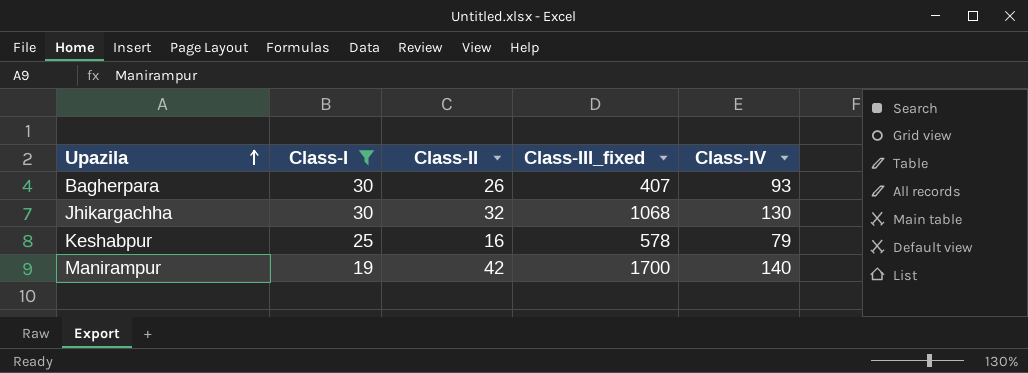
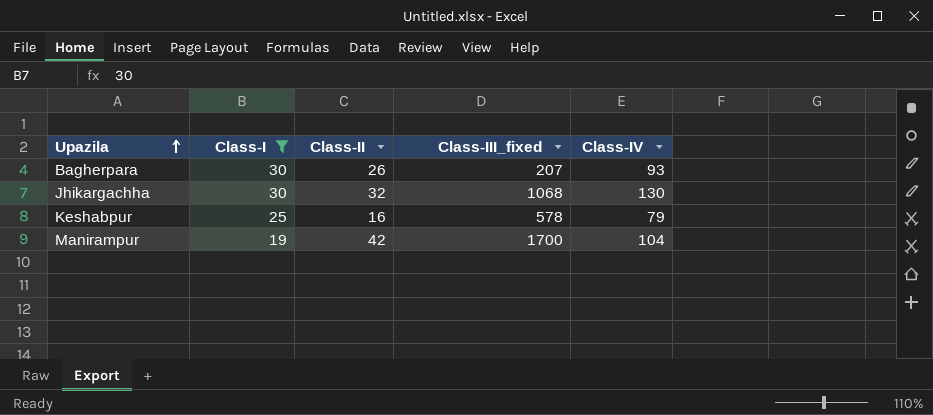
Bagherpara | Class-III_fixed: 407 -> 207
Manirampur | Class-IV: 140 -> 104

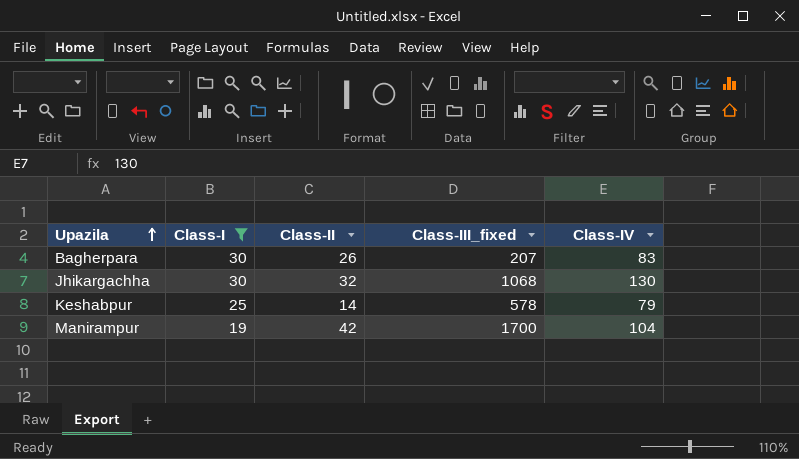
Bagherpara | Class-IV: 93 -> 83
Keshabpur | Class-II: 16 -> 14

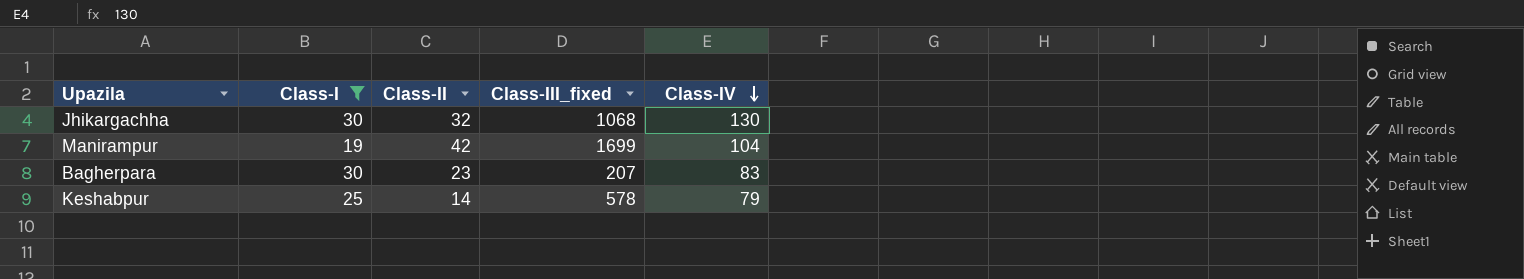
row order: Upazila ascending -> Class-IV descending
Manirampur | Class-III_fixed: 1700 -> 1699
Bagherpara | Class-II: 26 -> 23

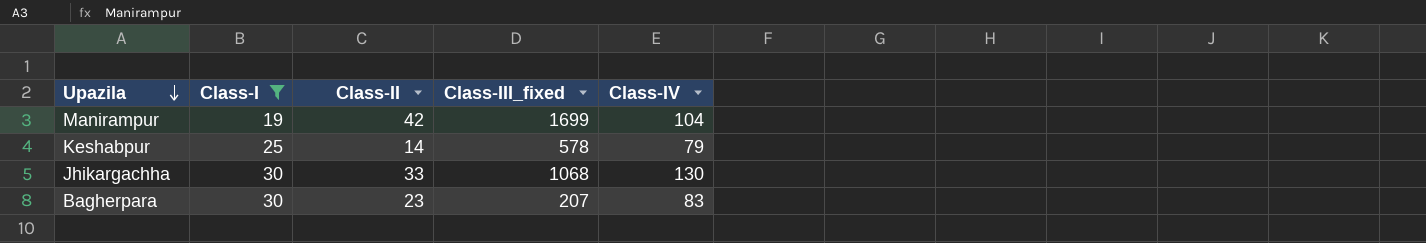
row order: Class-IV descending -> Upazila descending
Jhikargachha | Class-II: 32 -> 33

